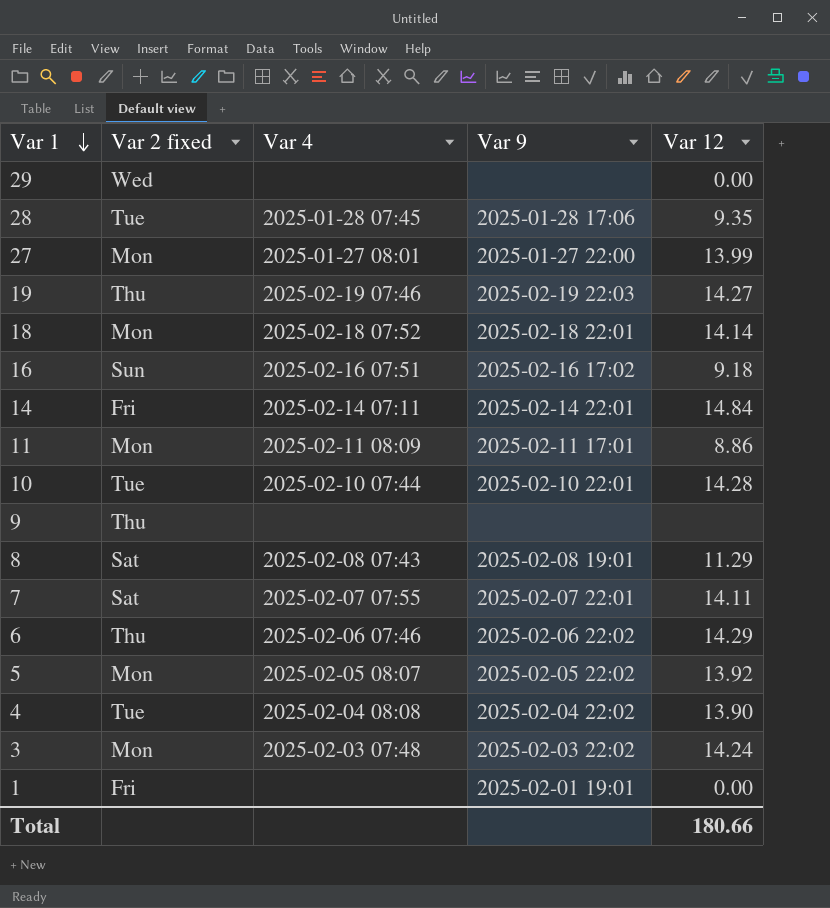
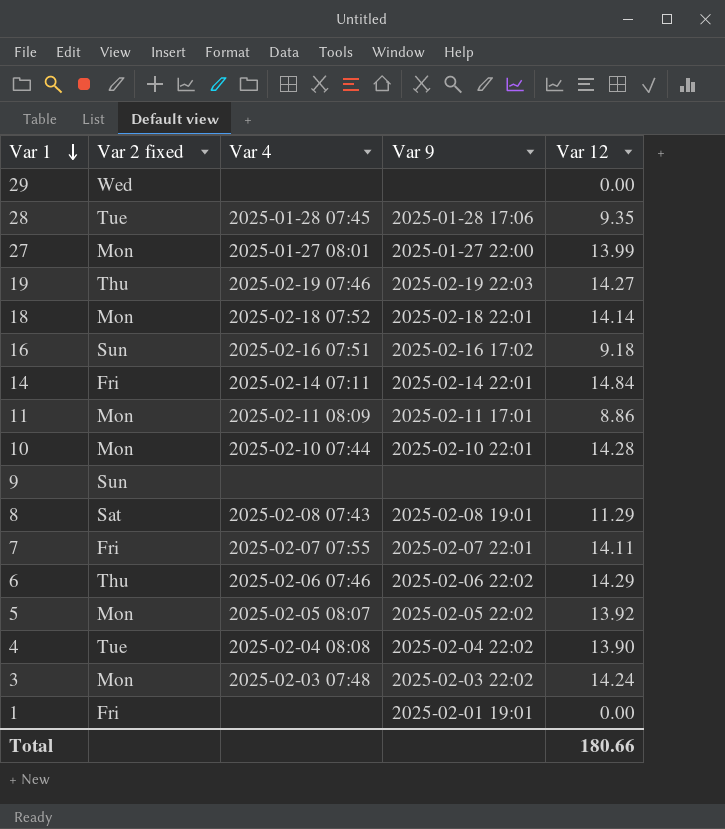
10 | Var 2 fixed: Tue -> Mon
9 | Var 2 fixed: Thu -> Sun
7 | Var 2 fixed: Sat -> Fri

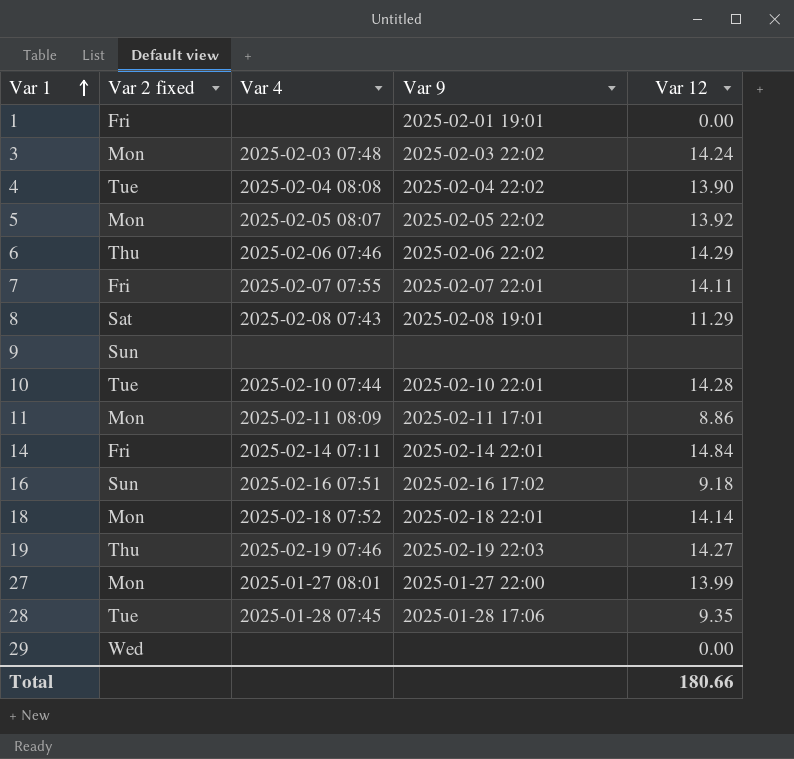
row order: Var 1 descending -> Var 1 ascending
10 | Var 2 fixed: Mon -> Tue

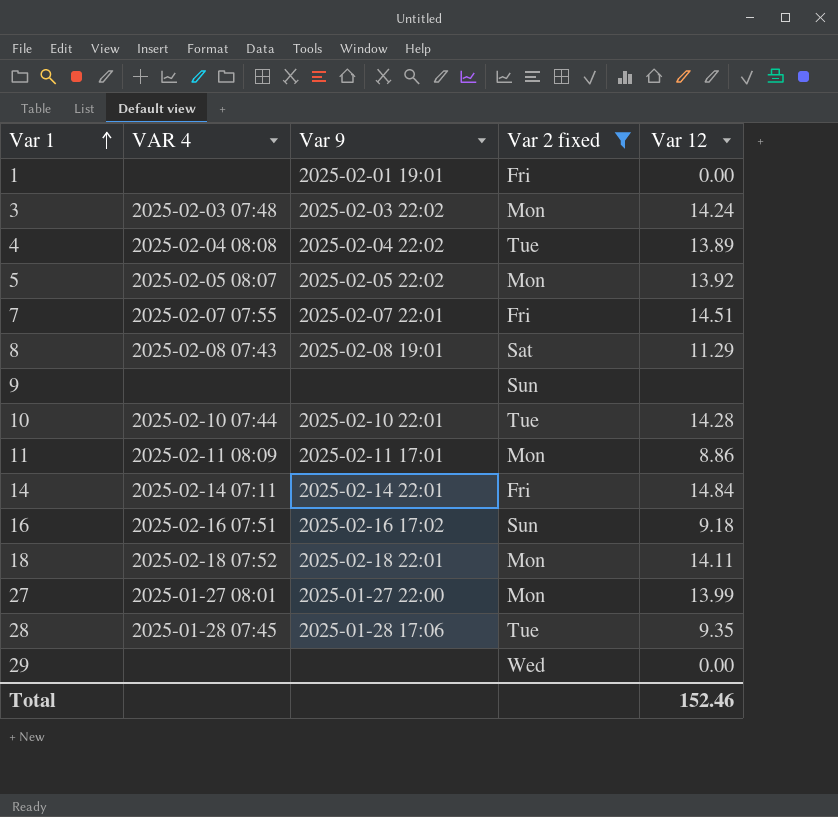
filter: none -> Var 2 fixed != Thu
column name: Var 4 -> VAR 4
column Var 2 fixed | position: 2 -> 4
4 | Var 12: 13.90 -> 13.89
7 | Var 12: 14.11 -> 14.51
18 | Var 12: 14.14 -> 14.11
Total | Var 12: 180.66 -> 152.46

